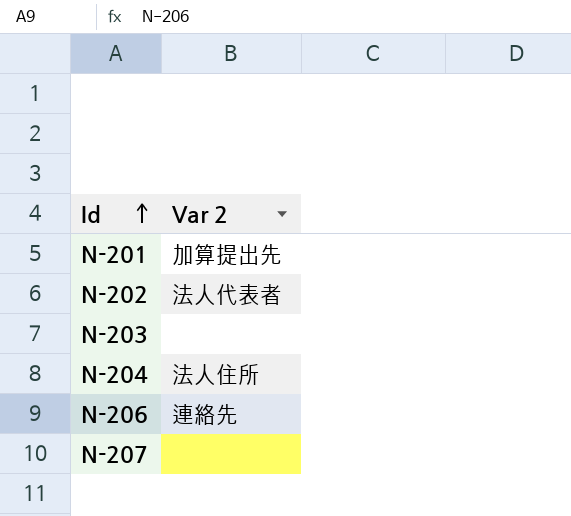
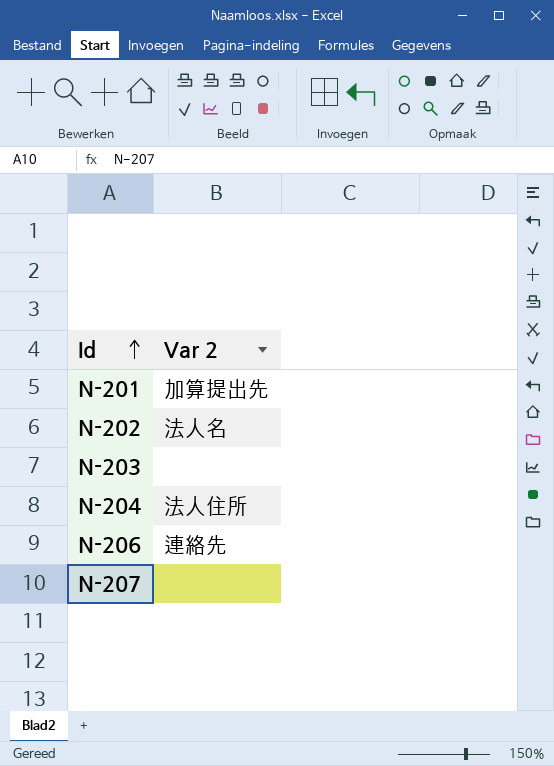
N-202 | Var 2: 法人代表者 -> 法人名

